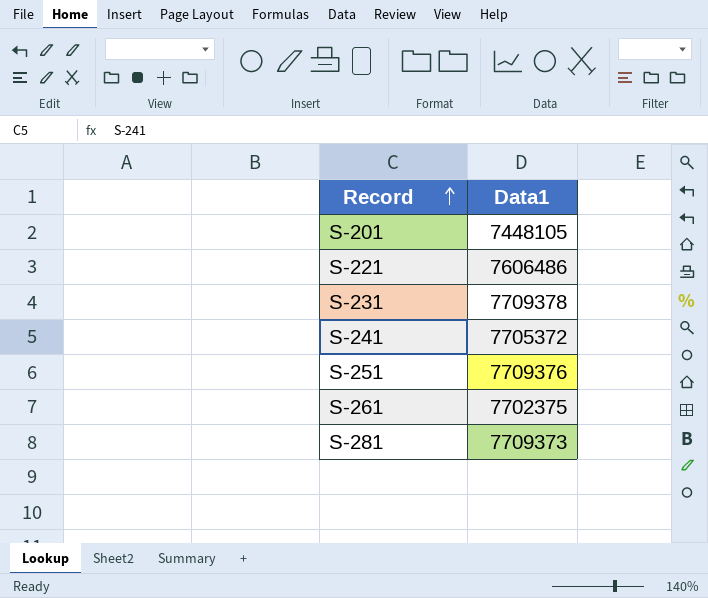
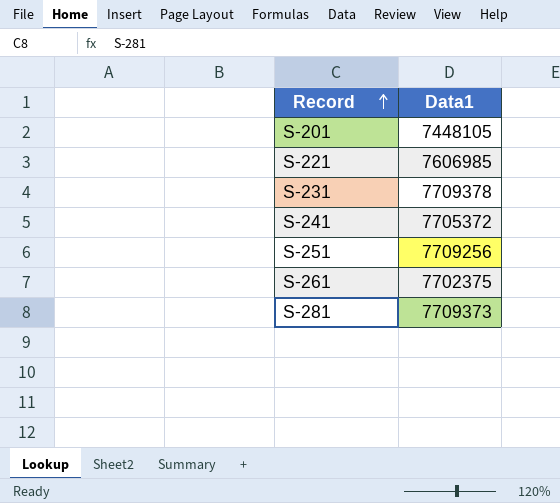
S-221 | Data1: 7606486 -> 7606985
S-251 | Data1: 7709376 -> 7709256

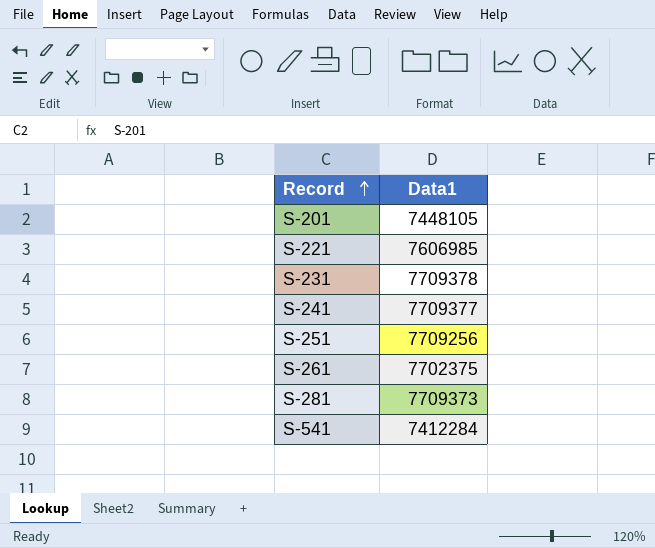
S-241 | Data1: 7705372 -> 7709377
row S-541: none -> 7412284

